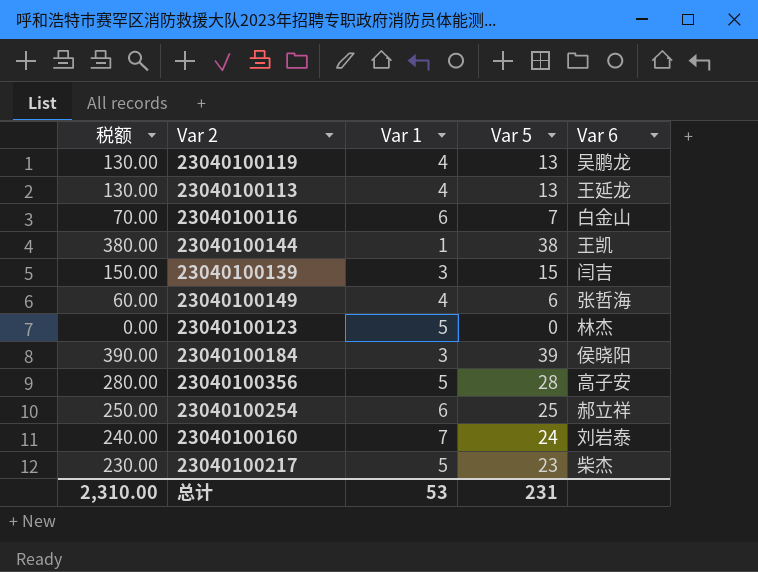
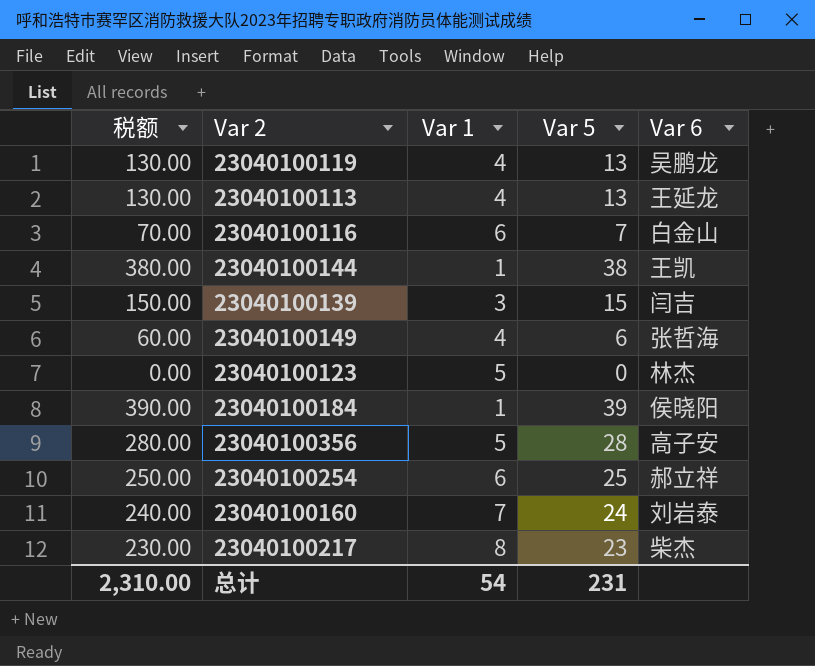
23040100184 | Var 1: 3 -> 1
23040100217 | Var 1: 5 -> 8
总计 | Var 1: 53 -> 54

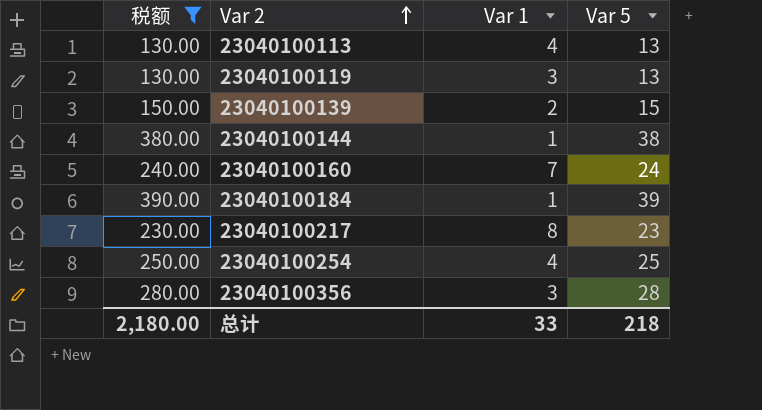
filter: none -> 税额 >= 130.00
row order: none -> Var 2 ascending
column Var 6 | position: 5 -> none
23040100119 | Var 1: 4 -> 3
23040100139 | Var 1: 3 -> 2
23040100254 | Var 1: 6 -> 4
23040100356 | Var 1: 5 -> 3
总计 | 税额: 2,310.00 -> 2,180.00
总计 | Var 1: 54 -> 33
总计 | Var 5: 231 -> 218

